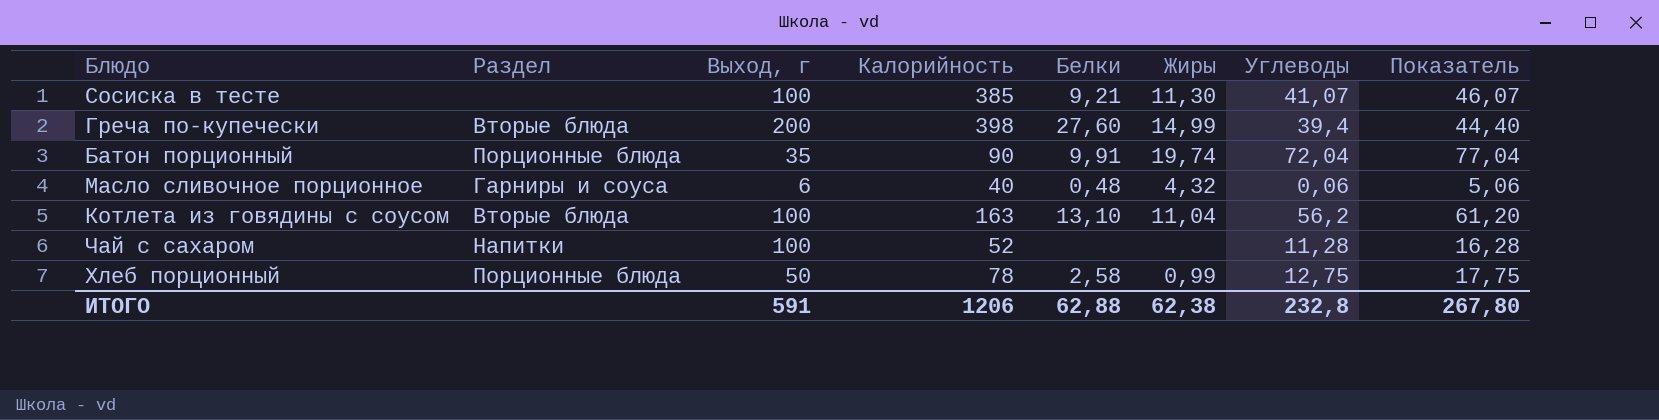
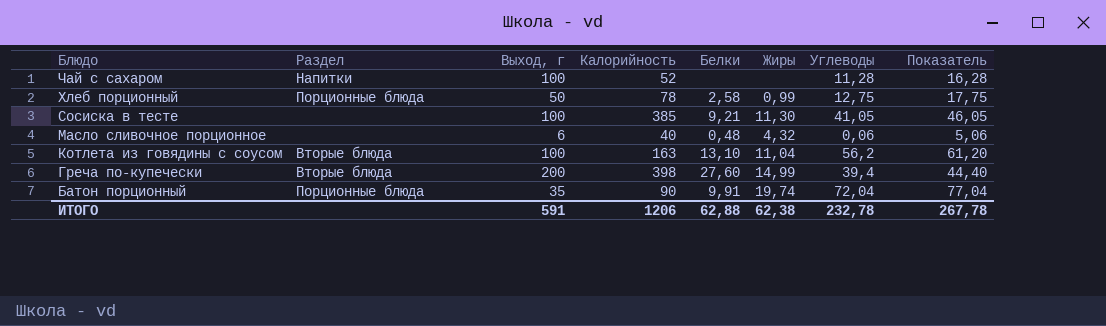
row order: none -> Блюдо descending
Сосиска в тесте | Углеводы: 41,07 -> 41,05
Сосиска в тесте | Показатель: 46,07 -> 46,05
Масло сливочное порционное | Раздел: Гарниры и соуса -> none
ИТОГО | Углеводы: 232,8 -> 232,78
ИТОГО | Показатель: 267,80 -> 267,78

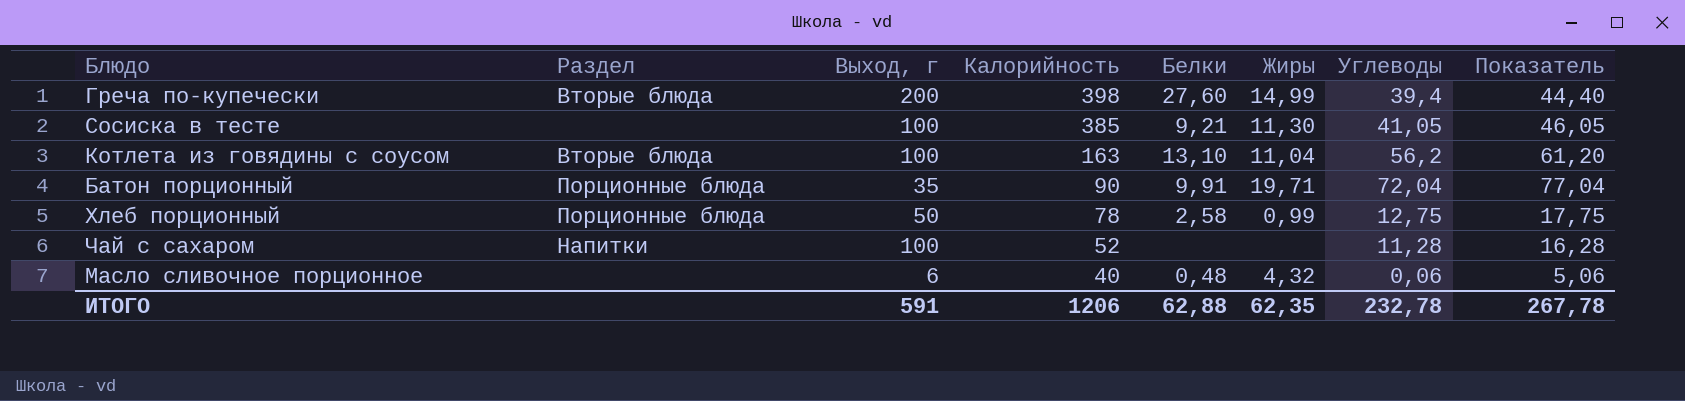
row order: Блюдо descending -> Калорийность descending
Батон порционный | Жиры: 19,74 -> 19,71
ИТОГО | Жиры: 62,38 -> 62,35

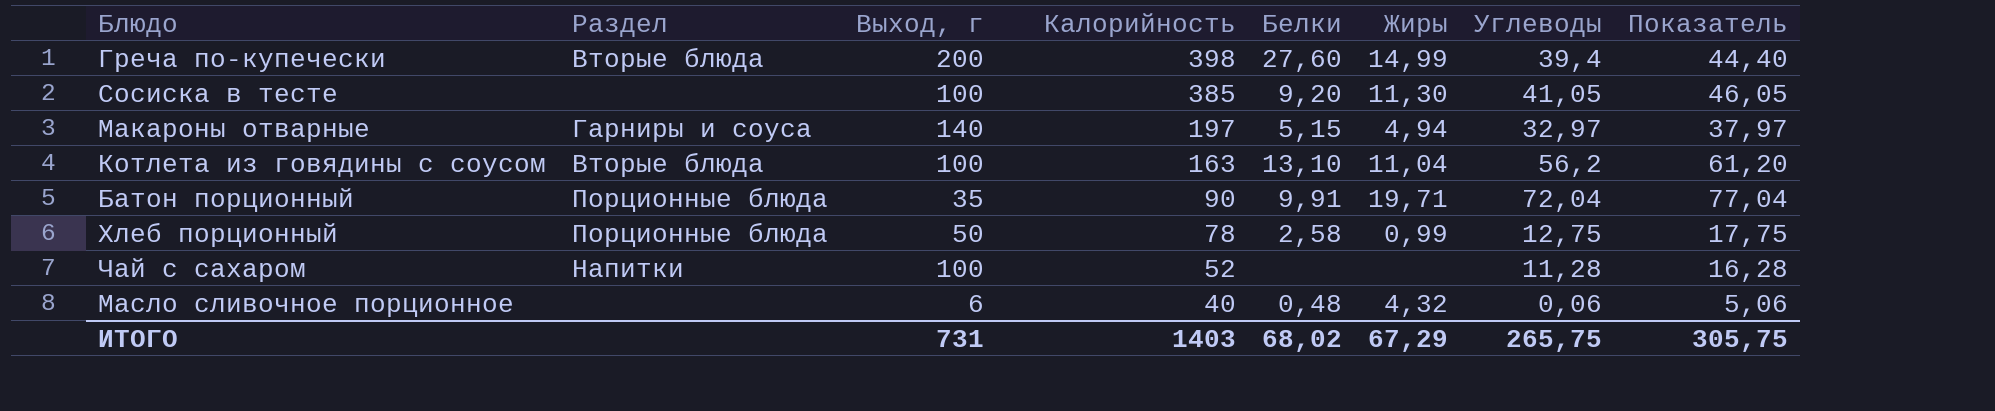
Сосиска в тесте | Белки: 9,21 -> 9,20
row Макароны отварные: none -> Гарниры и соуса | 140 | 197 | 5,15 | 4,94 | 32,97 | 37,97
ИТОГО | Выход, г: 591 -> 731
ИТОГО | Калорийность: 1206 -> 1403
ИТОГО | Белки: 62,88 -> 68,02
ИТОГО | Жиры: 62,35 -> 67,29
ИТОГО | Углеводы: 232,78 -> 265,75
ИТОГО | Показатель: 267,78 -> 305,75

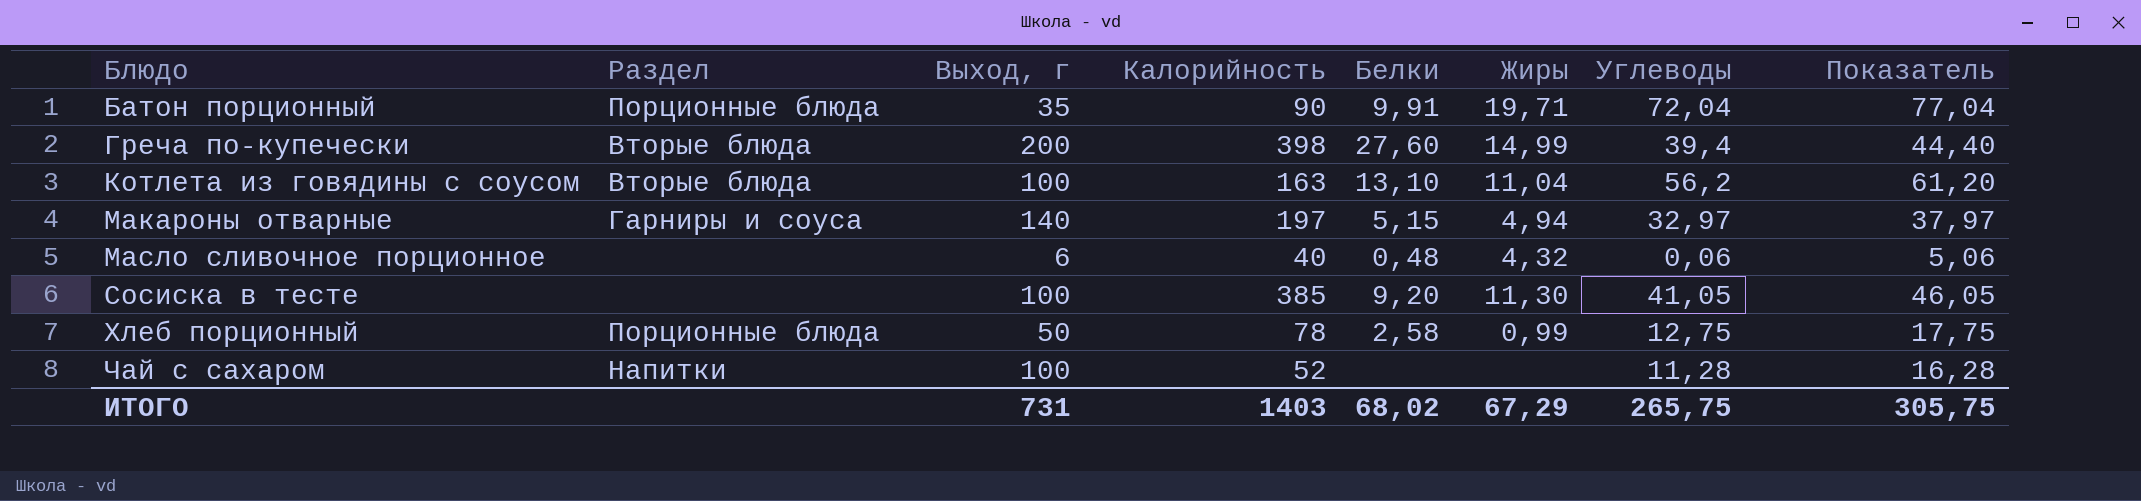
row order: Калорийность descending -> Блюдо ascending

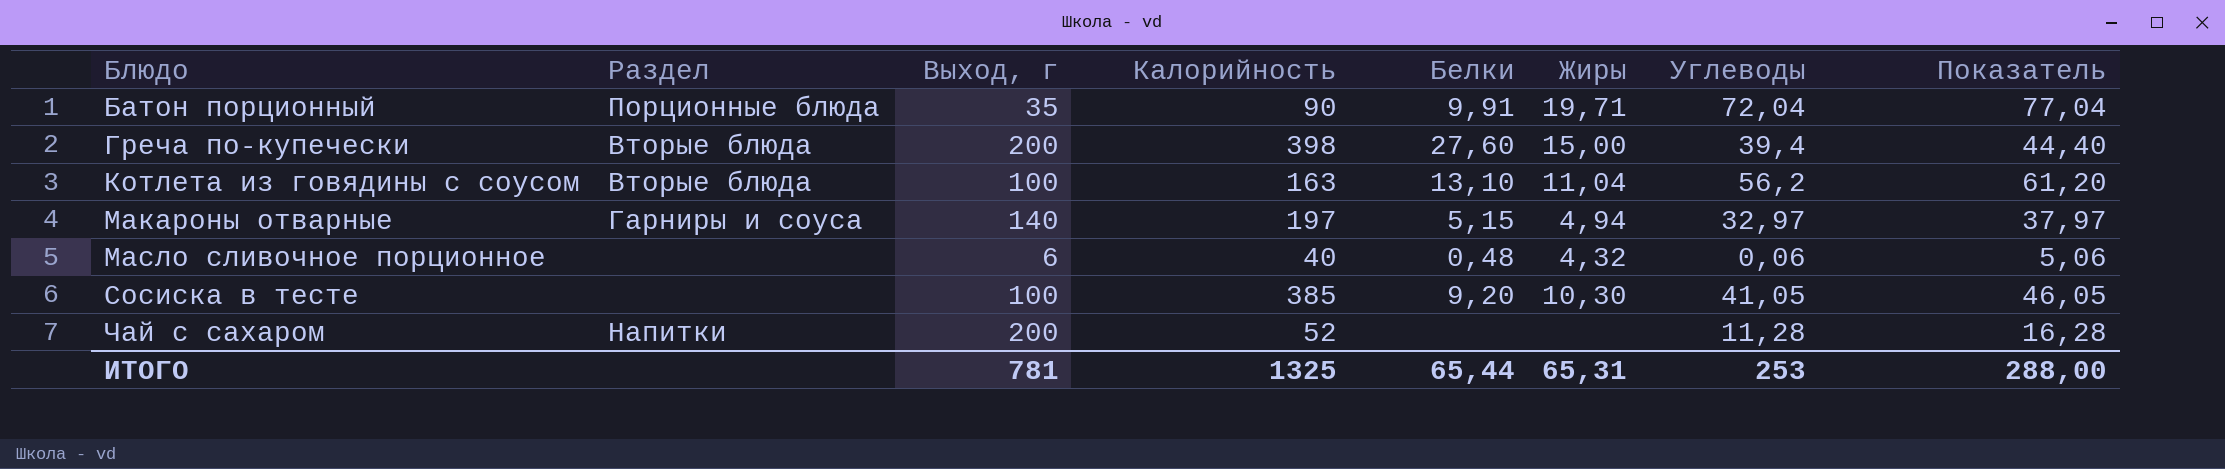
row Хлеб порционный: Порционные блюда | 50 | 78 | 2,58 | 0,99 | 12,75 | 17,75 -> none
Греча по-купечески | Жиры: 14,99 -> 15,00
Сосиска в тесте | Жиры: 11,30 -> 10,30
Чай с сахаром | Выход, г: 100 -> 200
ИТОГО | Выход, г: 731 -> 781
ИТОГО | Калорийность: 1403 -> 1325
ИТОГО | Белки: 68,02 -> 65,44
ИТОГО | Жиры: 67,29 -> 65,31
ИТОГО | Углеводы: 265,75 -> 253
ИТОГО | Показатель: 305,75 -> 288,00

